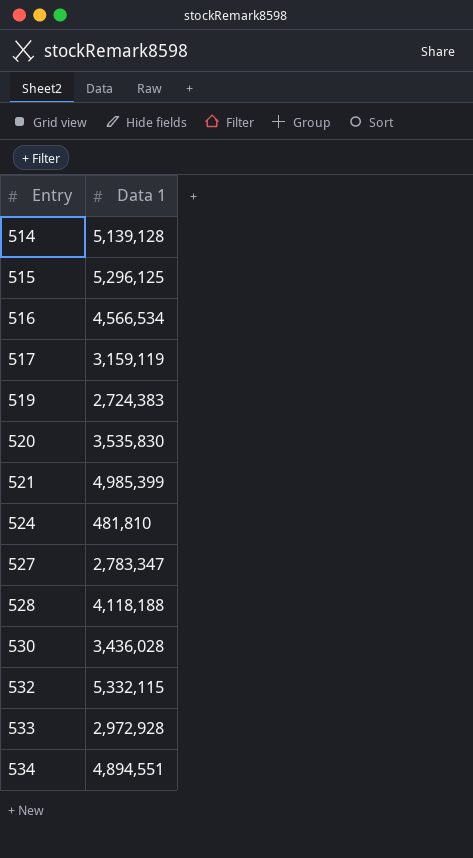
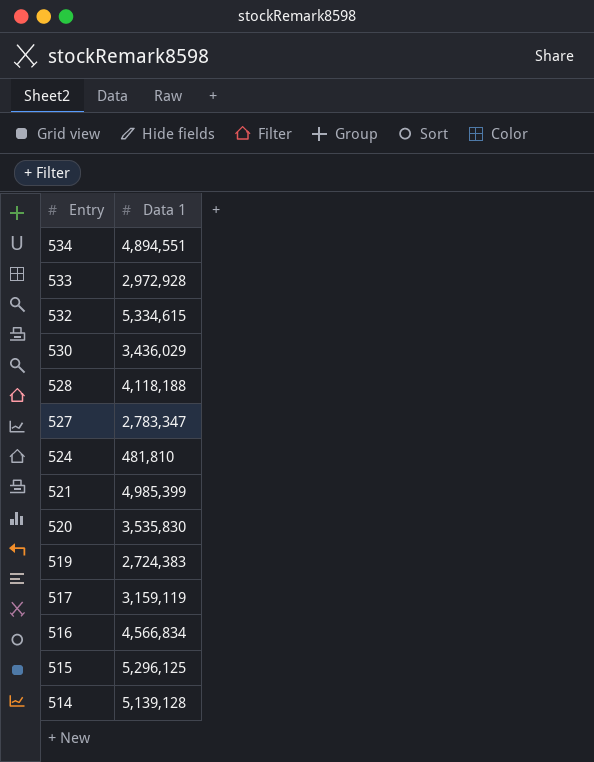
row order: Entry ascending -> Entry descending
532 | Data 1: 5,332,115 -> 5,334,615
530 | Data 1: 3,436,028 -> 3,436,029
516 | Data 1: 4,566,534 -> 4,566,834

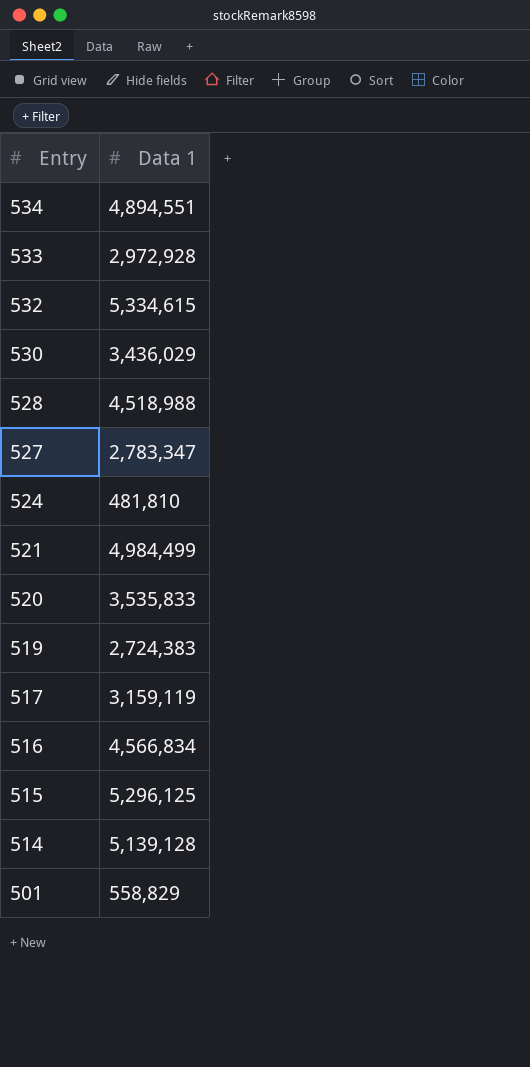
528 | Data 1: 4,118,188 -> 4,518,988
521 | Data 1: 4,985,399 -> 4,984,499
520 | Data 1: 3,535,830 -> 3,535,833
row 501: none -> 558,829

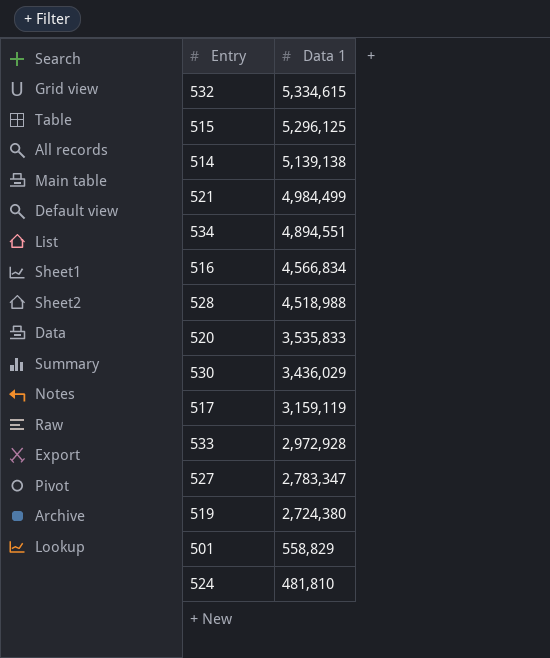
row order: Entry descending -> Data 1 descending
514 | Data 1: 5,139,128 -> 5,139,138
519 | Data 1: 2,724,383 -> 2,724,380

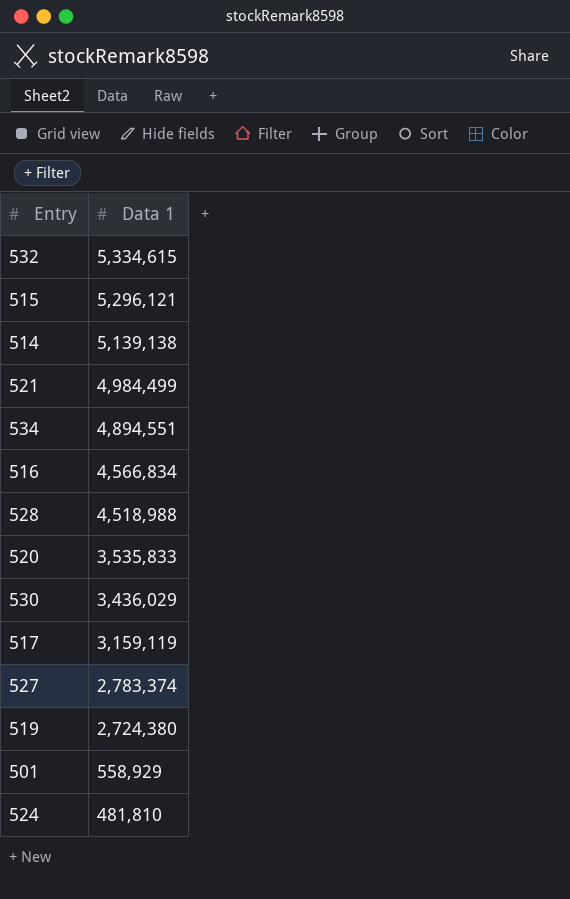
row 533: 2,972,928 -> none
515 | Data 1: 5,296,125 -> 5,296,121
527 | Data 1: 2,783,347 -> 2,783,374
501 | Data 1: 558,829 -> 558,929

